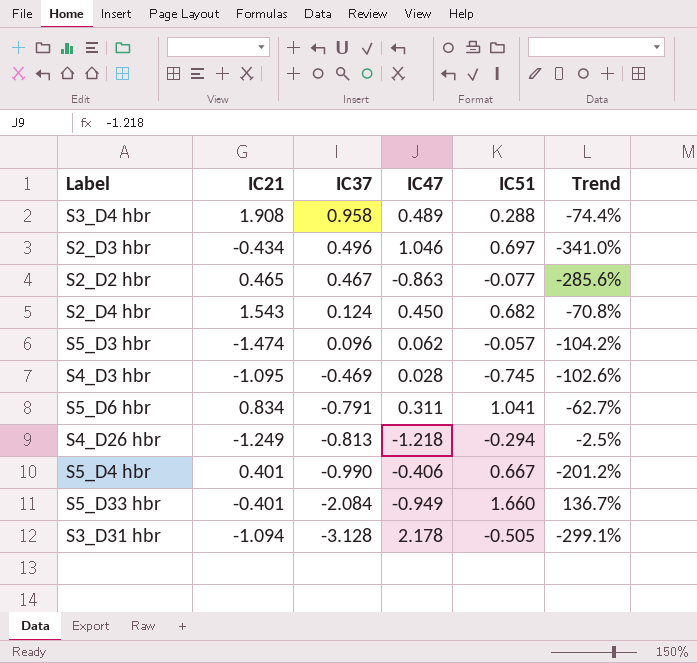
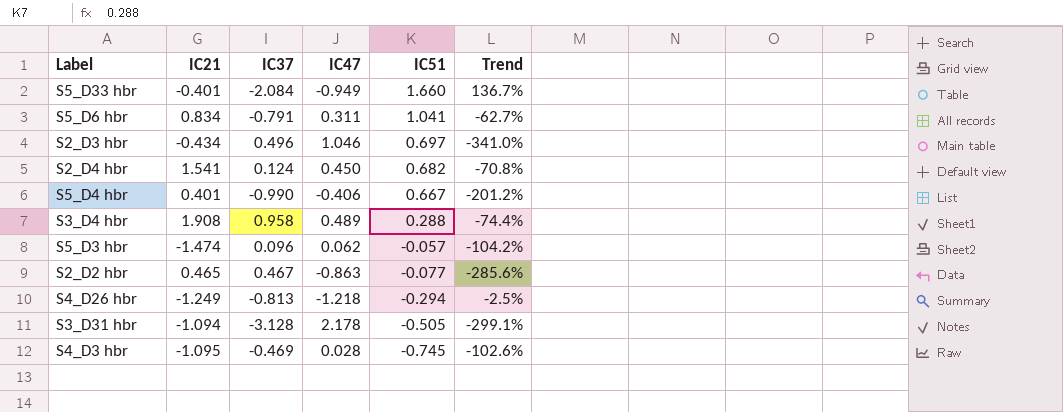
row order: IC37 descending -> IC51 descending
S2_D4 hbr | IC21: 1.543 -> 1.541

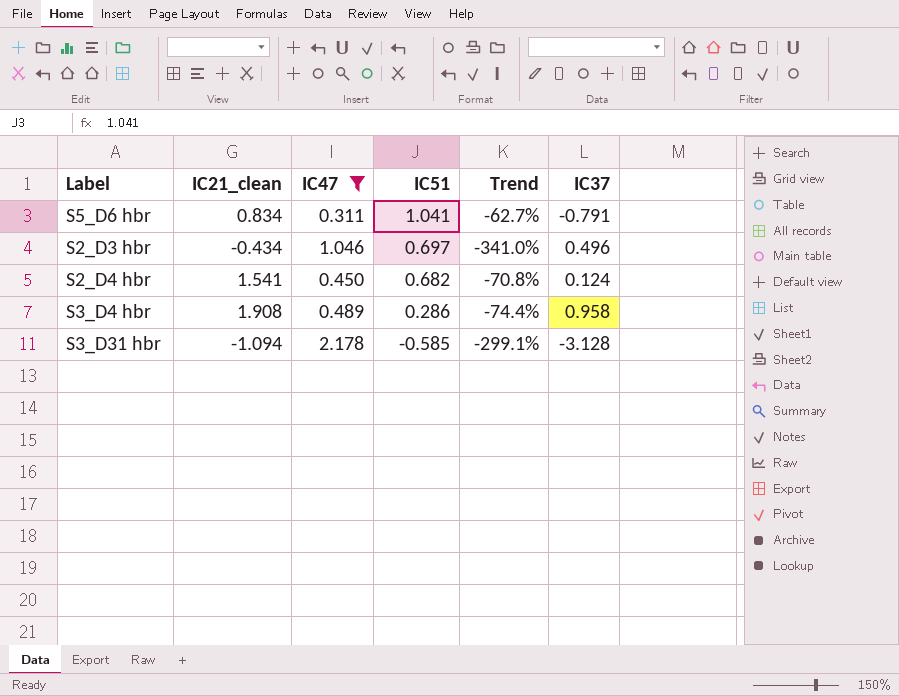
filter: none -> IC47 >= 0.311
column name: IC21 -> IC21_clean
column IC37 | position: 3 -> 6
S3_D4 hbr | IC51: 0.288 -> 0.286
S3_D31 hbr | IC51: -0.505 -> -0.585

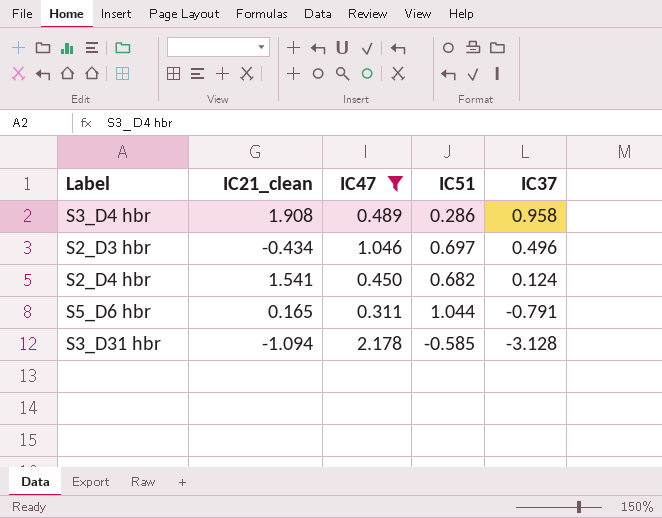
row order: IC51 descending -> IC37 descending
column Trend | formula: ([IC47] - [IC21_clean]) / [IC21_clean] -> none
S5_D6 hbr | IC21_clean: 0.834 -> 0.165
S5_D6 hbr | IC51: 1.041 -> 1.044

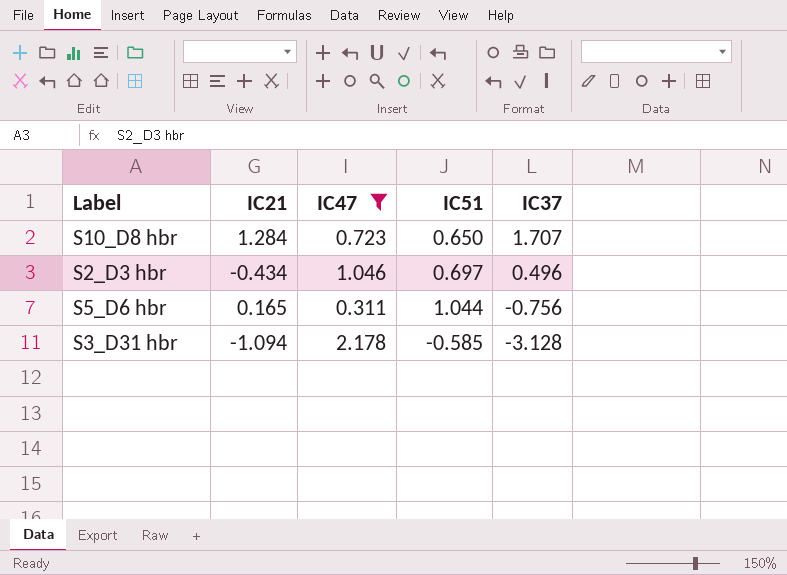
column name: IC21_clean -> IC21
row S3_D4 hbr: 1.908 | 0.489 | 0.286 | 0.958 -> none
row S2_D4 hbr: 1.541 | 0.450 | 0.682 | 0.124 -> none
row S10_D8 hbr: none -> 1.284 | 0.723 | 0.650 | 1.707
S5_D6 hbr | IC37: -0.791 -> -0.756

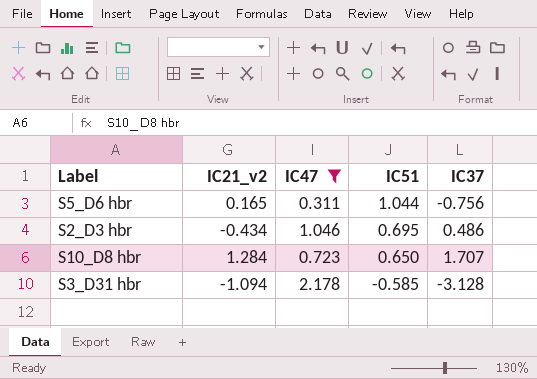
row order: IC37 descending -> IC51 descending
column name: IC21 -> IC21_v2
S2_D3 hbr | IC51: 0.697 -> 0.695
S2_D3 hbr | IC37: 0.496 -> 0.486

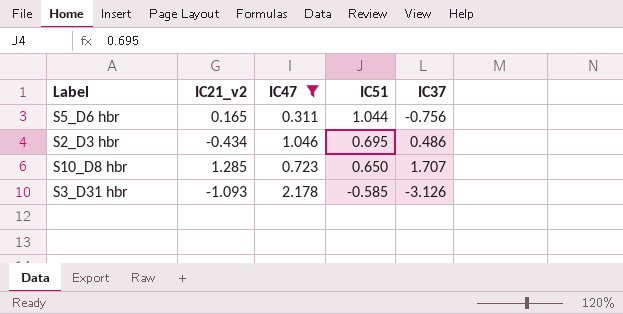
S10_D8 hbr | IC21_v2: 1.284 -> 1.285
S3_D31 hbr | IC21_v2: -1.094 -> -1.093
S3_D31 hbr | IC37: -3.128 -> -3.126

